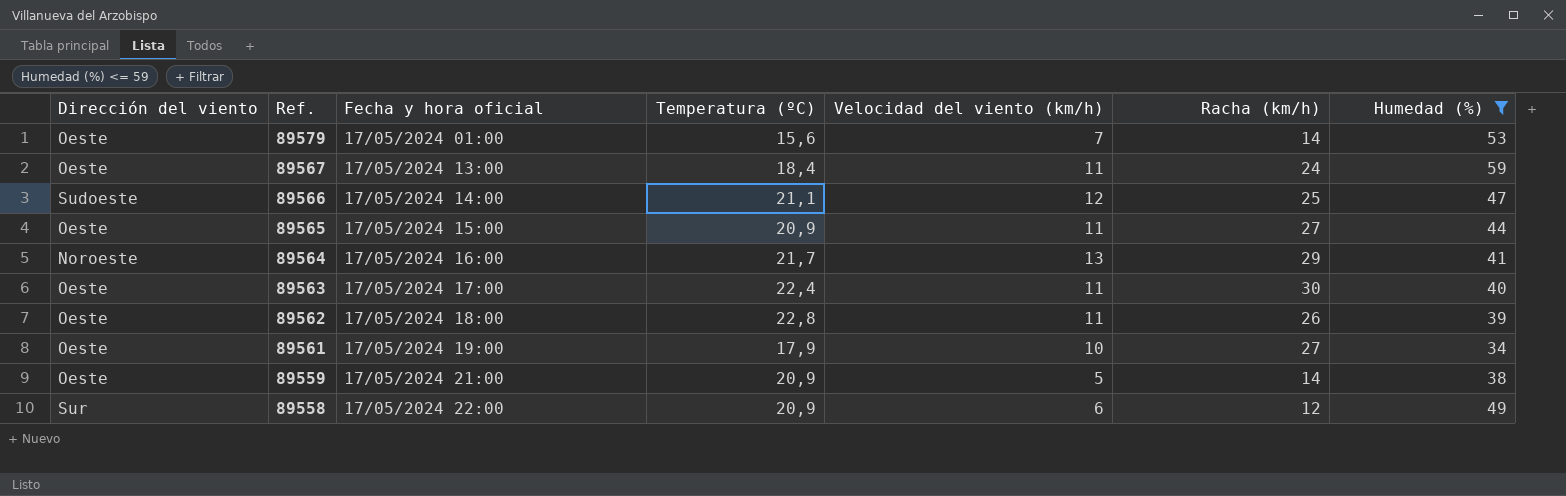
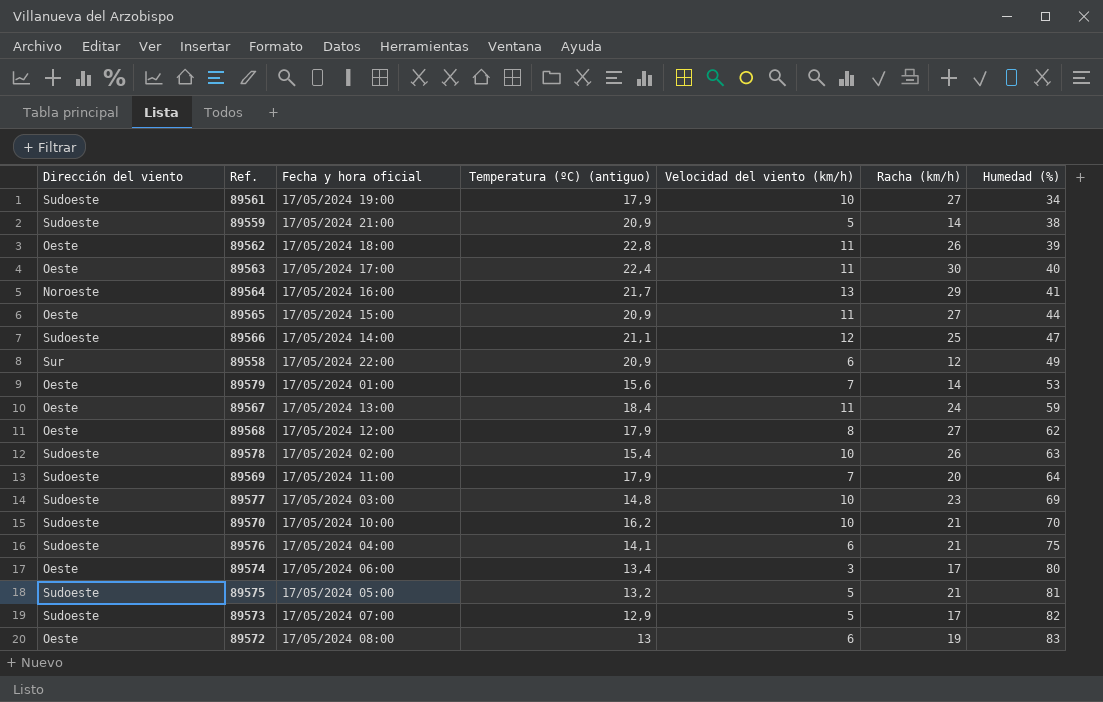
filter: Humedad (%) <= 59 -> none
row order: Ref. descending -> Humedad (%) ascending
column name: Temperatura (ºC) -> Temperatura (ºC) (antiguo)
89561 | Dirección del viento: Oeste -> Sudoeste
89559 | Dirección del viento: Oeste -> Sudoeste

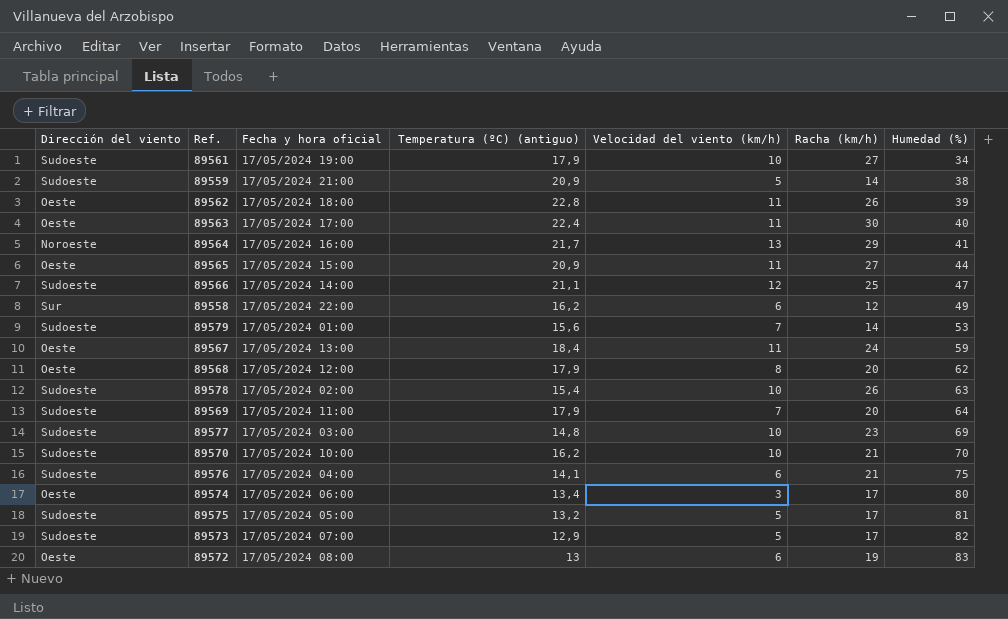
89558 | Temperatura (ºC) (antiguo): 20,9 -> 16,2
89579 | Dirección del viento: Oeste -> Sudoeste
89568 | Racha (km/h): 27 -> 20
89575 | Racha (km/h): 21 -> 17

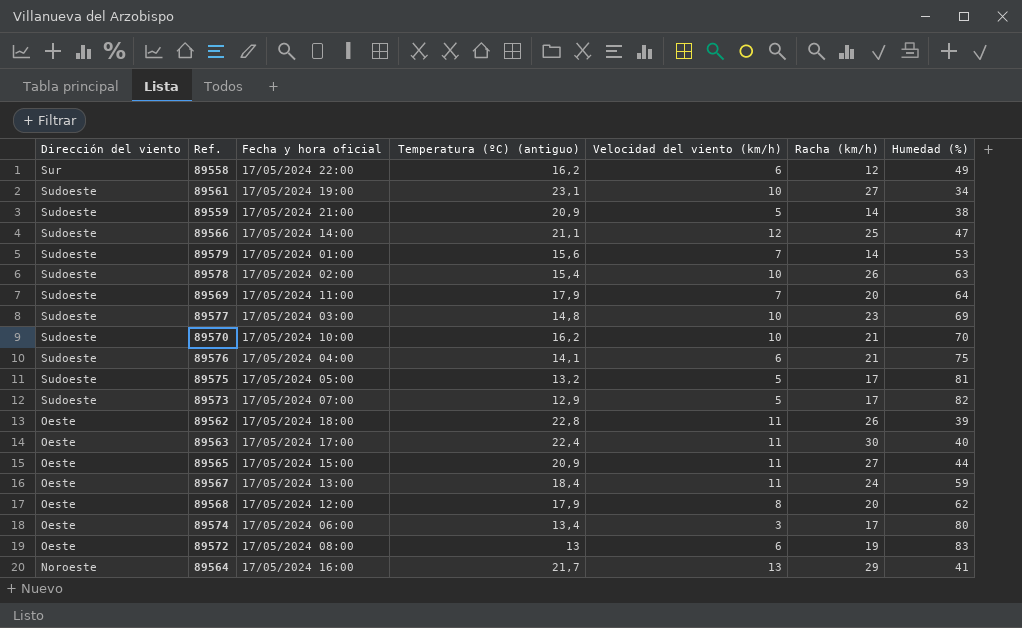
row order: Humedad (%) ascending -> Dirección del viento descending
89561 | Temperatura (ºC) (antiguo): 17,9 -> 23,1

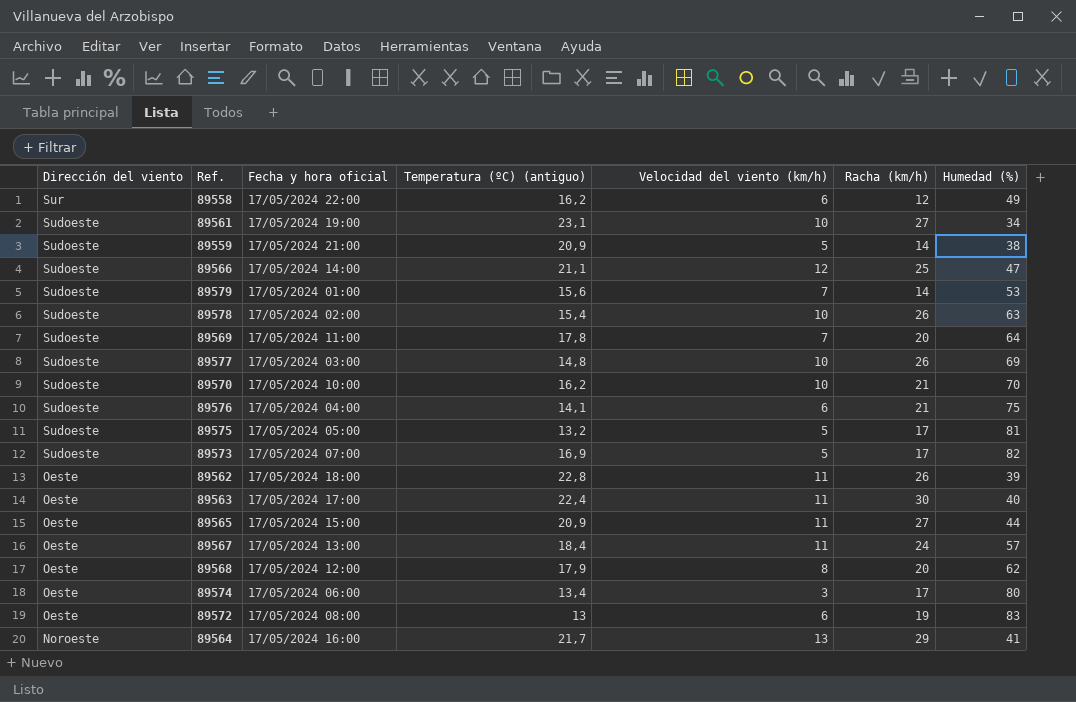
89569 | Temperatura (ºC) (antiguo): 17,9 -> 17,8
89577 | Racha (km/h): 23 -> 26
89573 | Temperatura (ºC) (antiguo): 12,9 -> 16,9
89567 | Humedad (%): 59 -> 57

